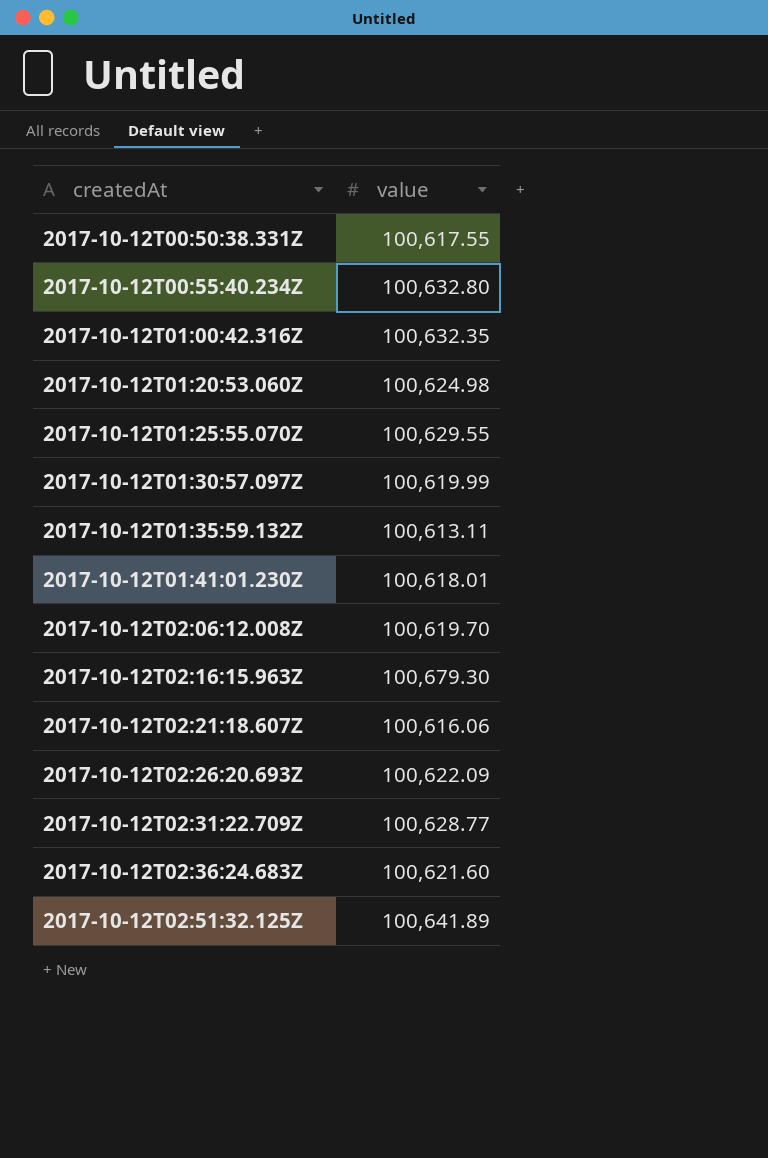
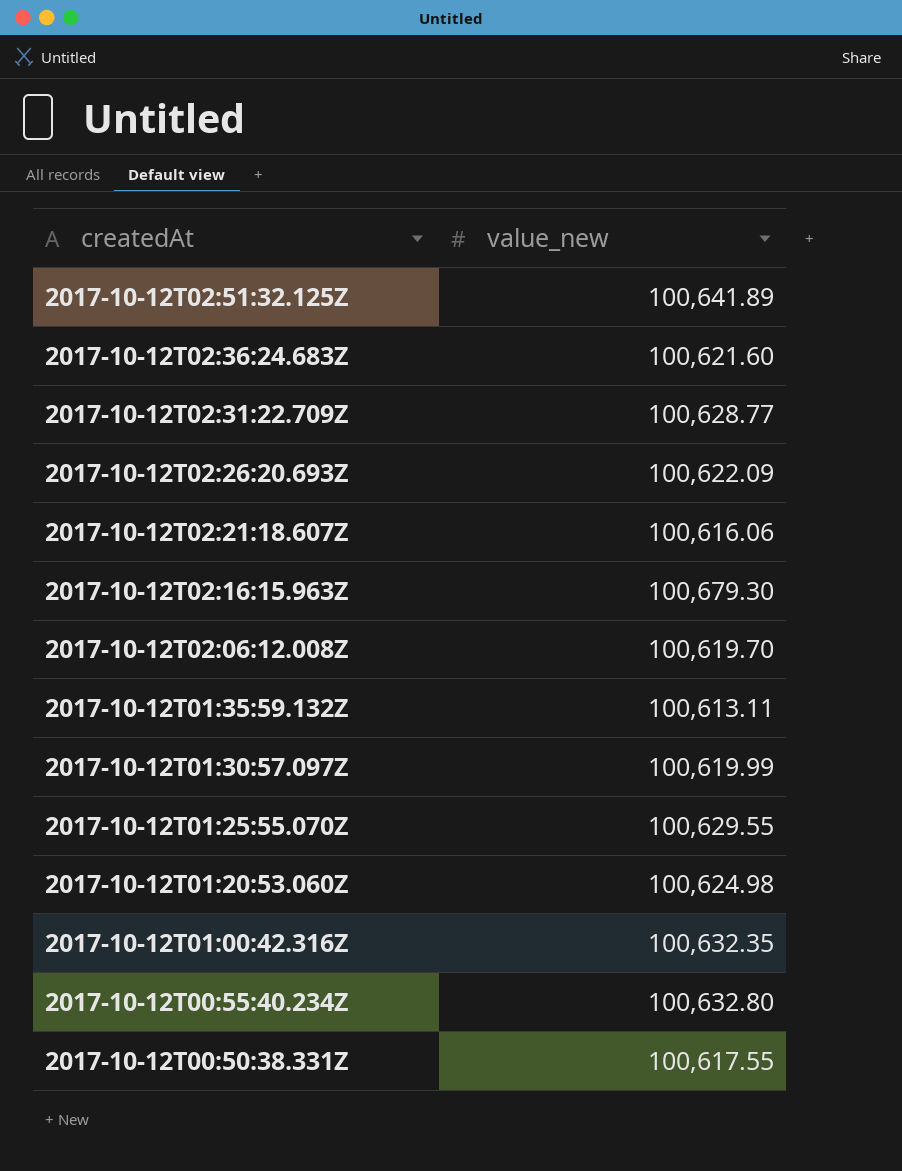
row order: createdAt ascending -> createdAt descending
column name: value -> value_new
row 2017-10-12T01:41:01.230Z: 100,618.01 -> none

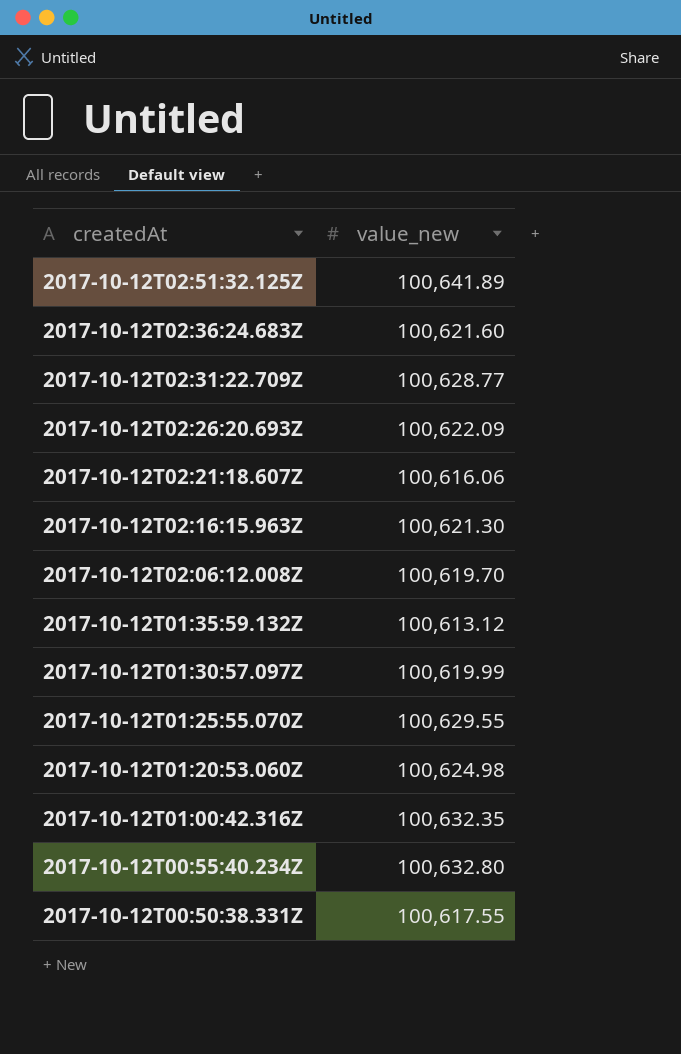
2017-10-12T02:16:15.963Z | value_new: 100,679.30 -> 100,621.30
2017-10-12T01:35:59.132Z | value_new: 100,613.11 -> 100,613.12

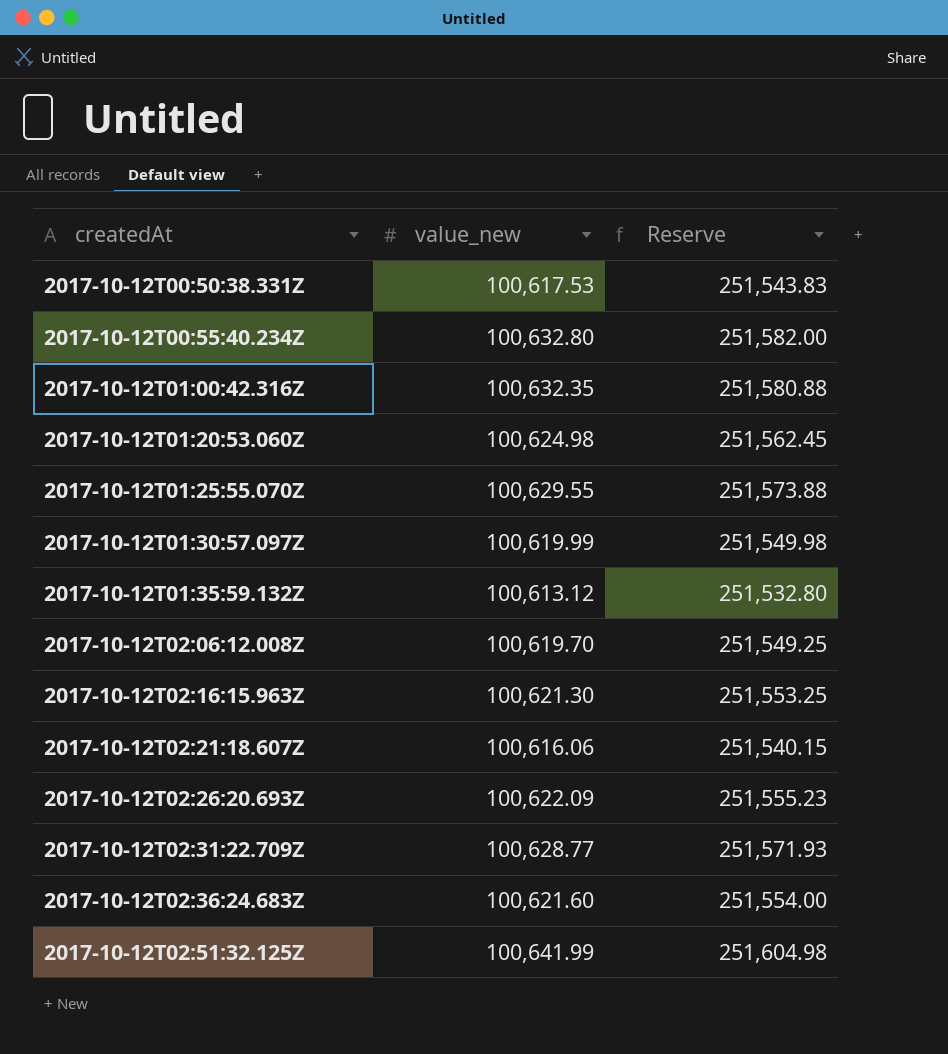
row order: createdAt descending -> createdAt ascending
column Reserve | formula: none -> [value_new] * 2.5
2017-10-12T00:50:38.331Z | value_new: 100,617.55 -> 100,617.53
2017-10-12T02:51:32.125Z | value_new: 100,641.89 -> 100,641.99

